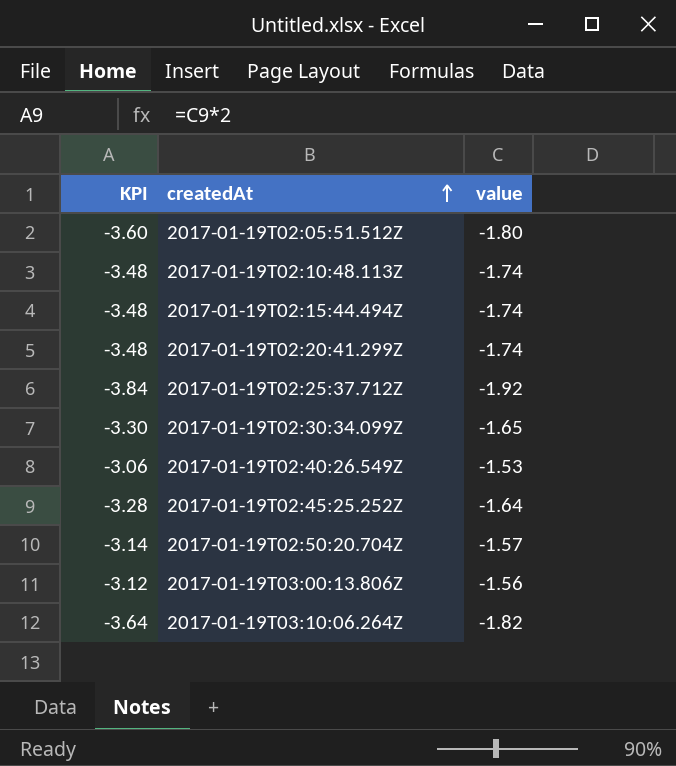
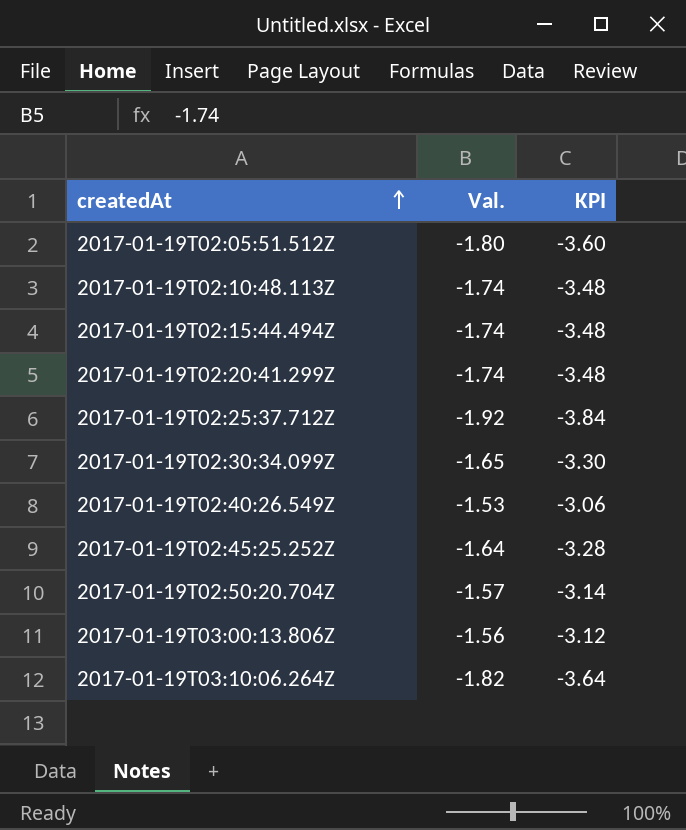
column name: value -> Val.
column KPI | position: 1 -> 3

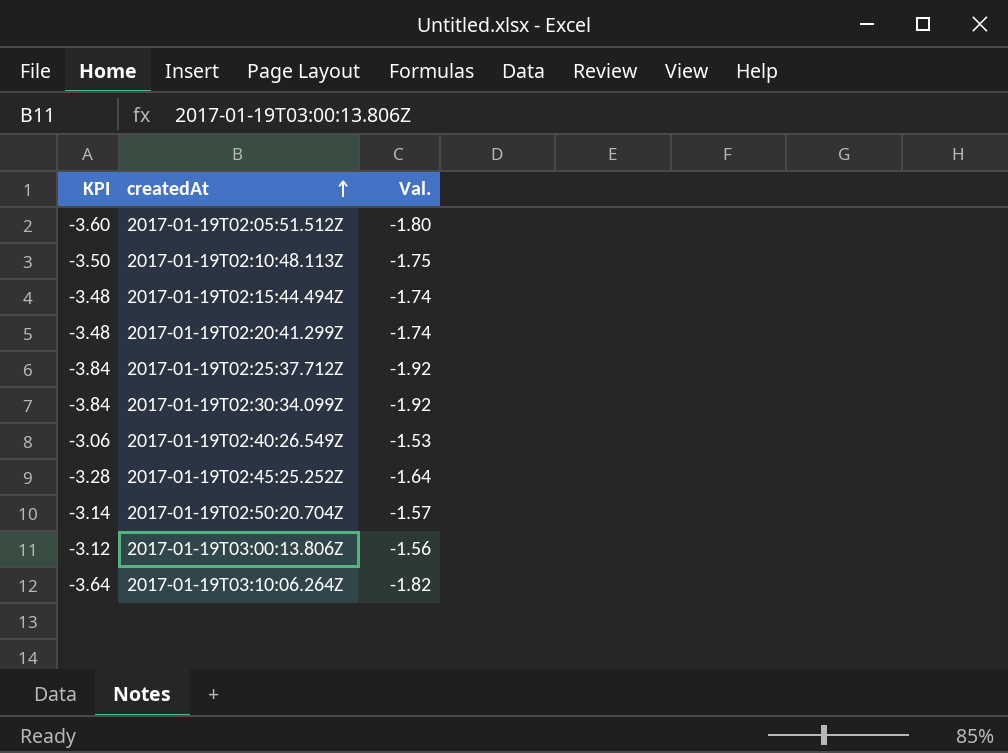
column KPI | position: 3 -> 1
2017-01-19T02:10:48.113Z | KPI: -3.48 -> -3.50
2017-01-19T02:10:48.113Z | Val.: -1.74 -> -1.75
2017-01-19T02:30:34.099Z | KPI: -3.30 -> -3.84
2017-01-19T02:30:34.099Z | Val.: -1.65 -> -1.92

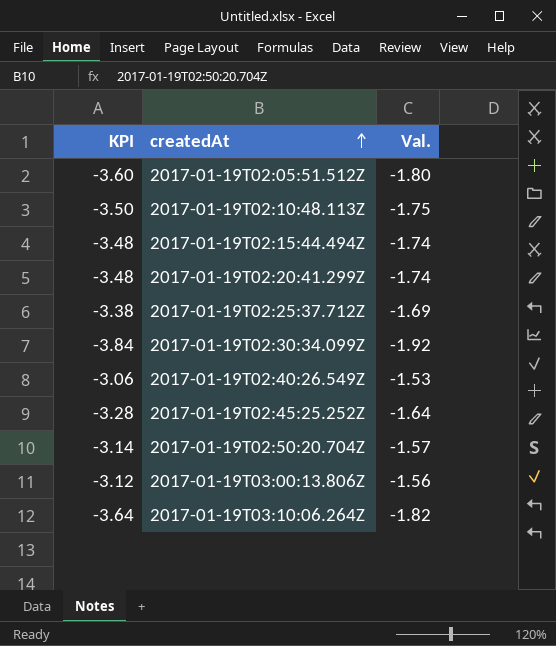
2017-01-19T02:25:37.712Z | KPI: -3.84 -> -3.38
2017-01-19T02:25:37.712Z | Val.: -1.92 -> -1.69

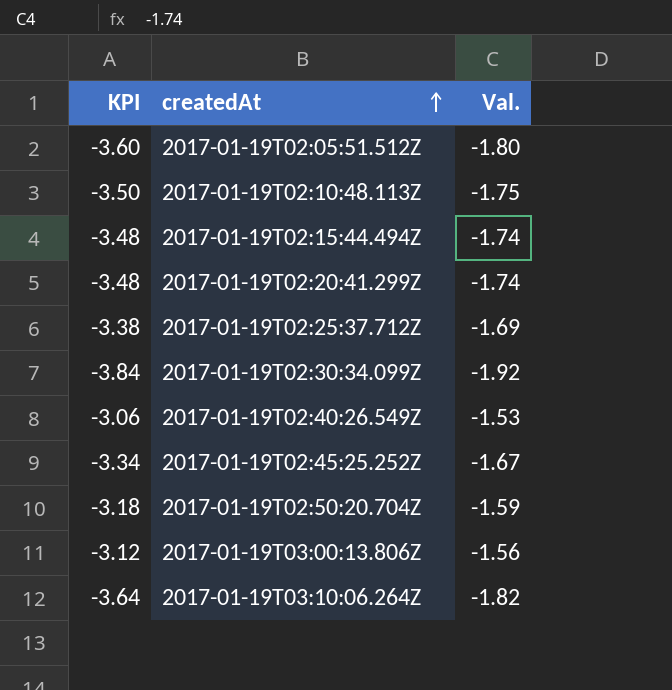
2017-01-19T02:45:25.252Z | KPI: -3.28 -> -3.34
2017-01-19T02:45:25.252Z | Val.: -1.64 -> -1.67
2017-01-19T02:50:20.704Z | KPI: -3.14 -> -3.18
2017-01-19T02:50:20.704Z | Val.: -1.57 -> -1.59

